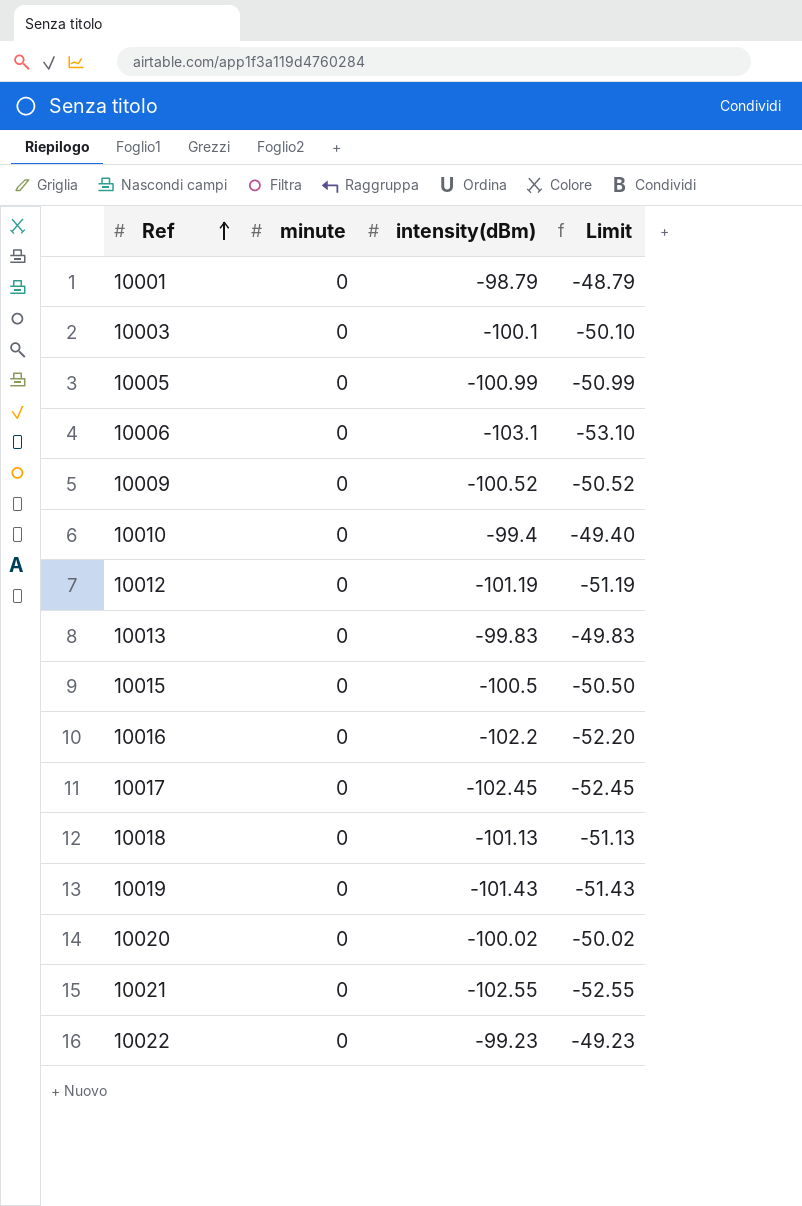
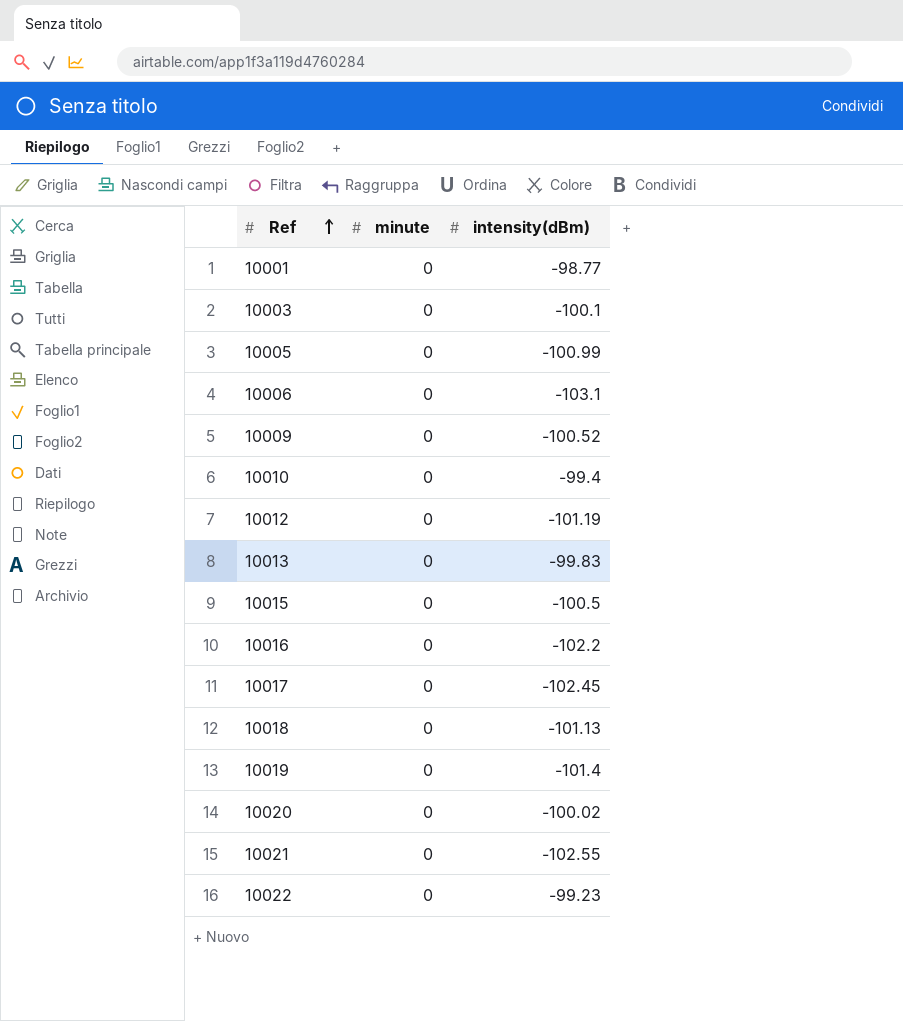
column Limit | formula: [intensity(dBm)] + 50 -> none
10001 | intensity(dBm): -98.79 -> -98.77
10019 | intensity(dBm): -101.43 -> -101.4

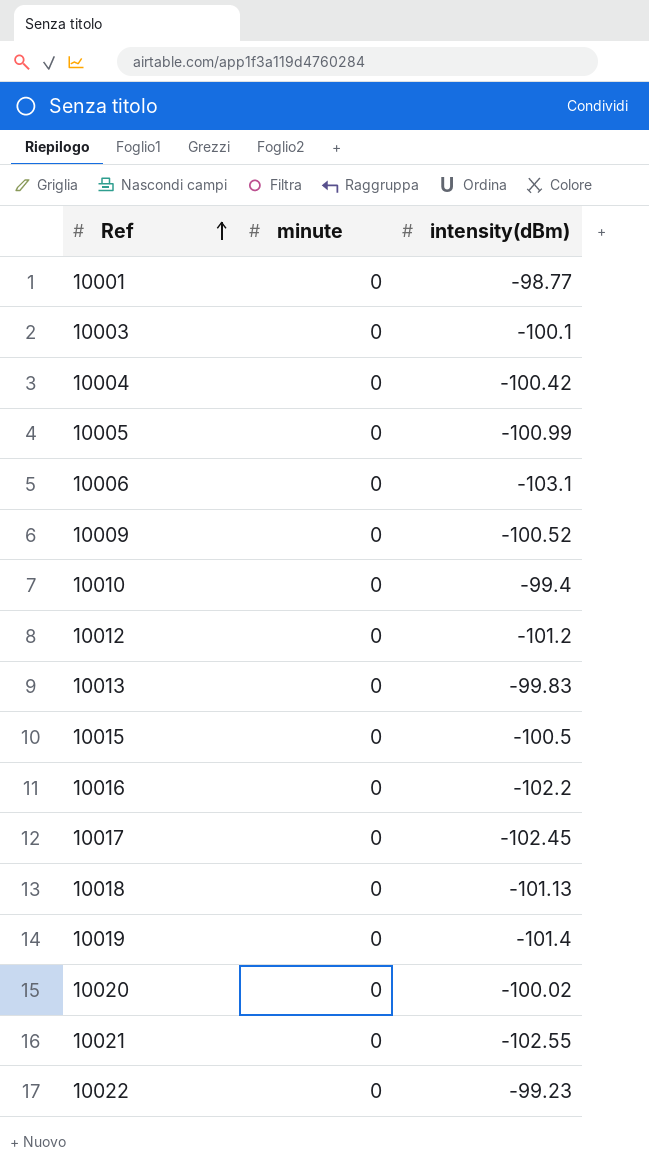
row 10004: none -> 0 | -100.42
10012 | intensity(dBm): -101.19 -> -101.2

